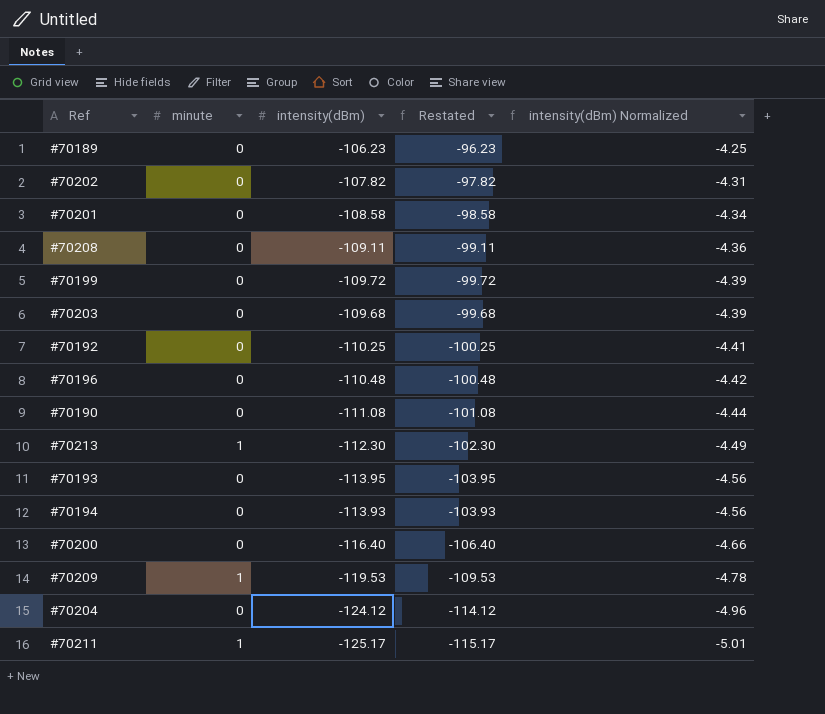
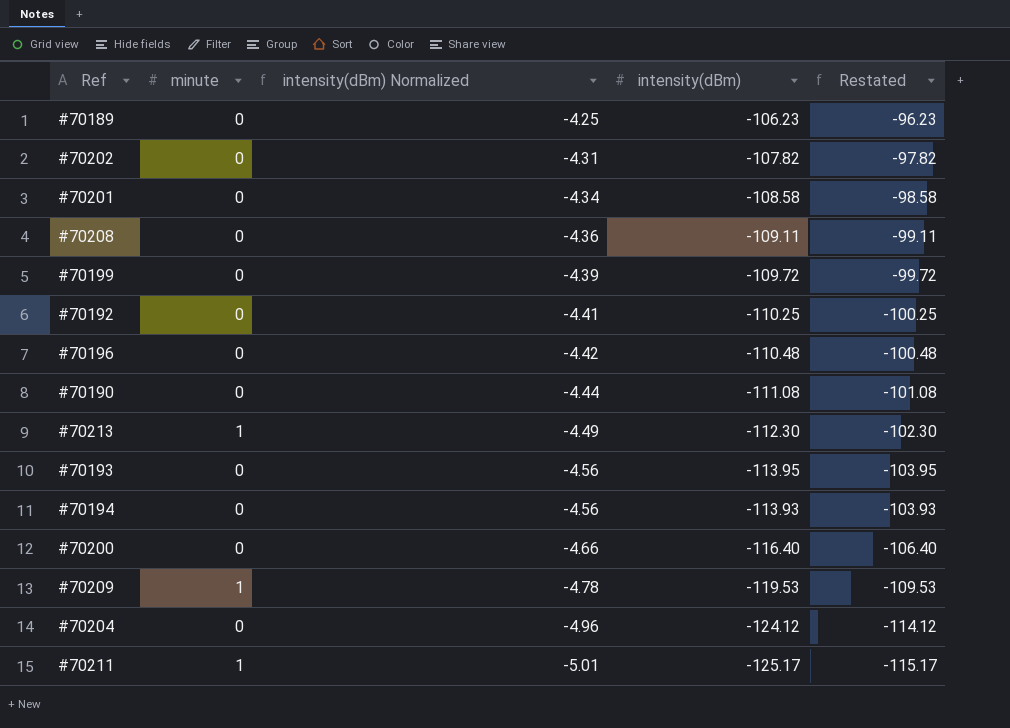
column intensity(dBm) Normalized | position: 5 -> 3
row #70203: 0 | -109.68 | -99.68 | -4.39 -> none

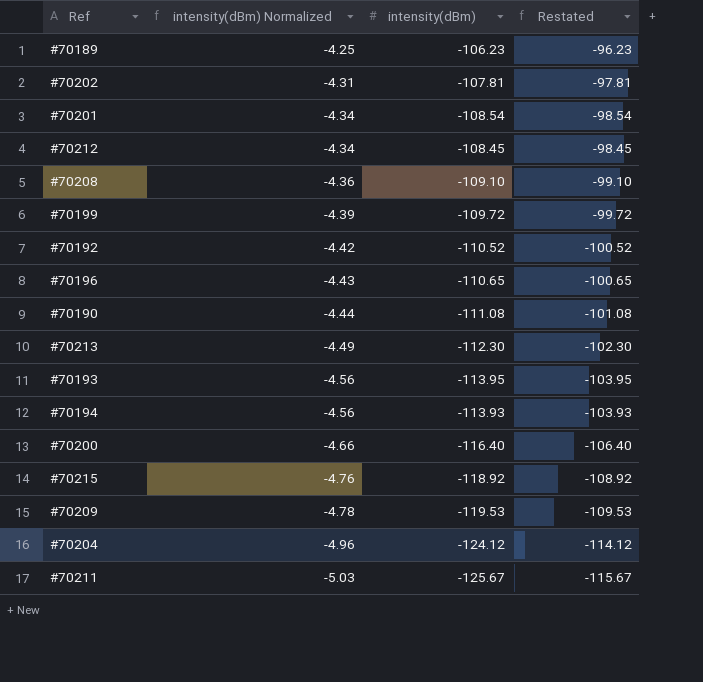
column minute | position: 2 -> none
#70202 | intensity(dBm): -107.82 -> -107.81
#70202 | Restated: -97.82 -> -97.81
#70201 | intensity(dBm): -108.58 -> -108.54
#70201 | Restated: -98.58 -> -98.54
row #70212: none -> -4.34 | -108.45 | -98.45
#70208 | intensity(dBm): -109.11 -> -109.10
#70208 | Restated: -99.11 -> -99.10
#70192 | intensity(dBm) Normalized: -4.41 -> -4.42
#70192 | intensity(dBm): -110.25 -> -110.52
#70192 | Restated: -100.25 -> -100.52
#70196 | intensity(dBm) Normalized: -4.42 -> -4.43
#70196 | intensity(dBm): -110.48 -> -110.65
#70196 | Restated: -100.48 -> -100.65
row #70215: none -> -4.76 | -118.92 | -108.92
#70211 | intensity(dBm) Normalized: -5.01 -> -5.03
#70211 | intensity(dBm): -125.17 -> -125.67
#70211 | Restated: -115.17 -> -115.67

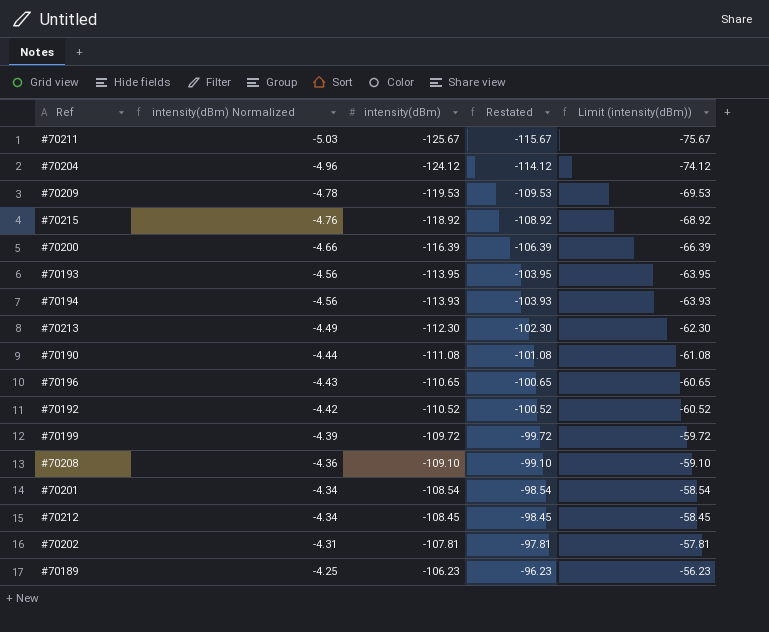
row order: intensity(dBm) Normalized descending -> intensity(dBm) Normalized ascending
column Limit (intensity(dBm)) | formula: none -> [intensity(dBm)] + 50
#70200 | intensity(dBm): -116.40 -> -116.39
#70200 | Restated: -106.40 -> -106.39

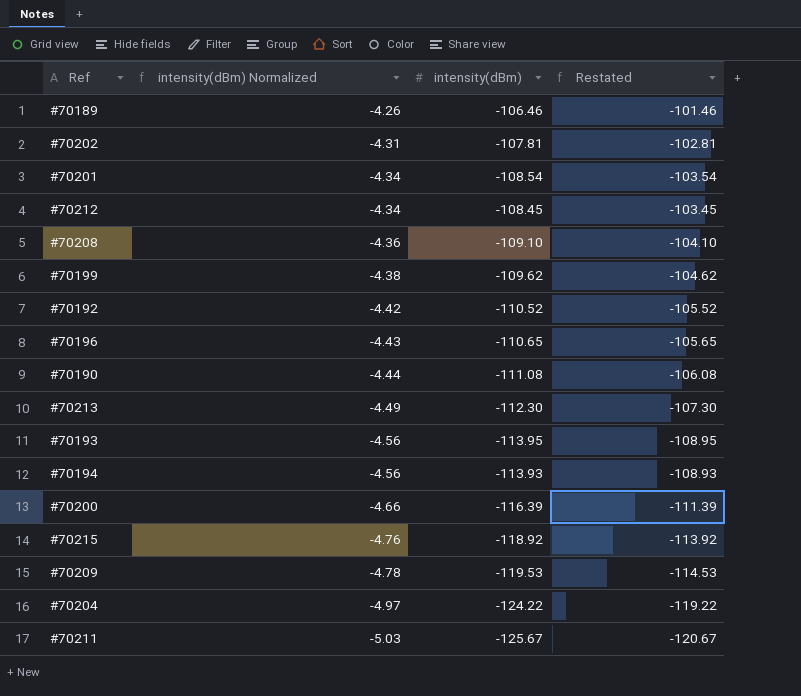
row order: intensity(dBm) Normalized ascending -> intensity(dBm) Normalized descending
column Limit (intensity(dBm)) | formula: [intensity(dBm)] + 50 -> none
column Restated | formula: [intensity(dBm)] + 10 -> [intensity(dBm)] + 5
#70189 | intensity(dBm) Normalized: -4.25 -> -4.26
#70189 | intensity(dBm): -106.23 -> -106.46
#70199 | intensity(dBm) Normalized: -4.39 -> -4.38
#70199 | intensity(dBm): -109.72 -> -109.62
#70204 | intensity(dBm) Normalized: -4.96 -> -4.97
#70204 | intensity(dBm): -124.12 -> -124.22

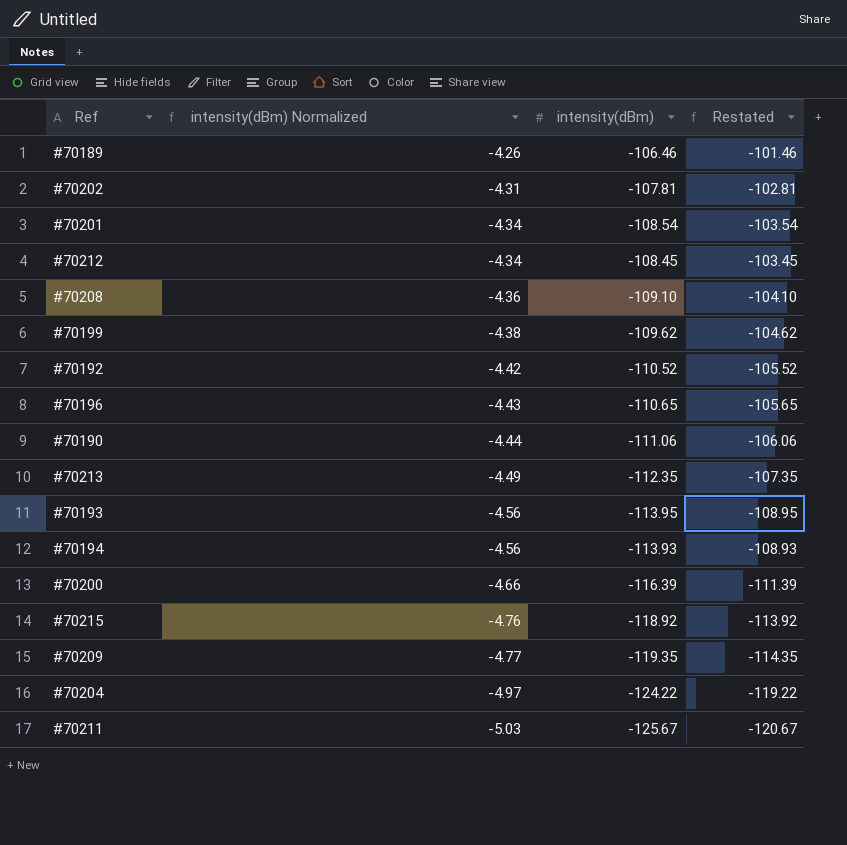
#70190 | intensity(dBm): -111.08 -> -111.06
#70190 | Restated: -106.08 -> -106.06
#70213 | intensity(dBm): -112.30 -> -112.35
#70213 | Restated: -107.30 -> -107.35
#70209 | intensity(dBm) Normalized: -4.78 -> -4.77
#70209 | intensity(dBm): -119.53 -> -119.35
#70209 | Restated: -114.53 -> -114.35

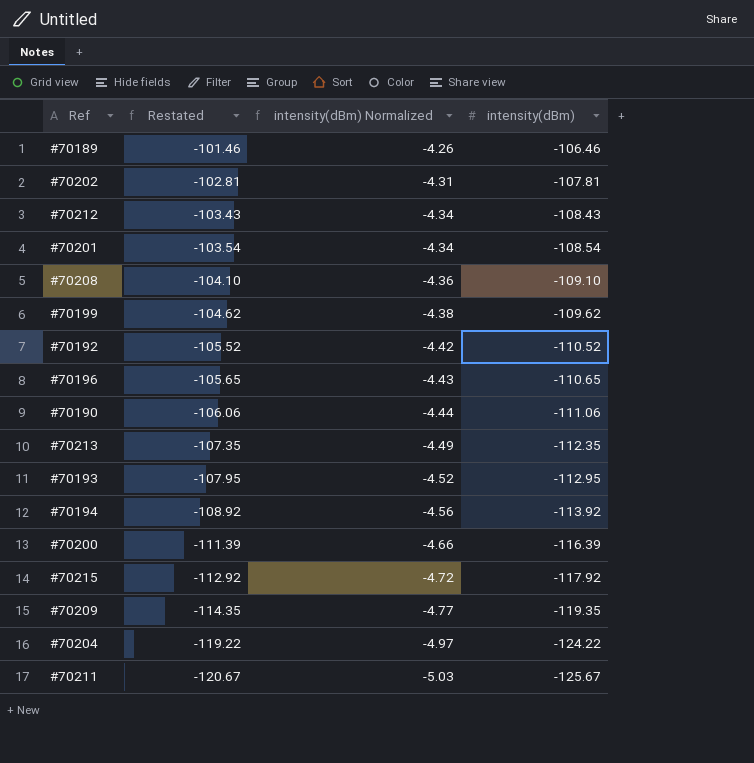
row order: intensity(dBm) Normalized descending -> Restated descending
column Restated | position: 4 -> 2
#70212 | Restated: -103.45 -> -103.43
#70212 | intensity(dBm): -108.45 -> -108.43
#70193 | Restated: -108.95 -> -107.95
#70193 | intensity(dBm) Normalized: -4.56 -> -4.52
#70193 | intensity(dBm): -113.95 -> -112.95
#70194 | Restated: -108.93 -> -108.92
#70194 | intensity(dBm): -113.93 -> -113.92
#70215 | Restated: -113.92 -> -112.92
#70215 | intensity(dBm) Normalized: -4.76 -> -4.72
#70215 | intensity(dBm): -118.92 -> -117.92

